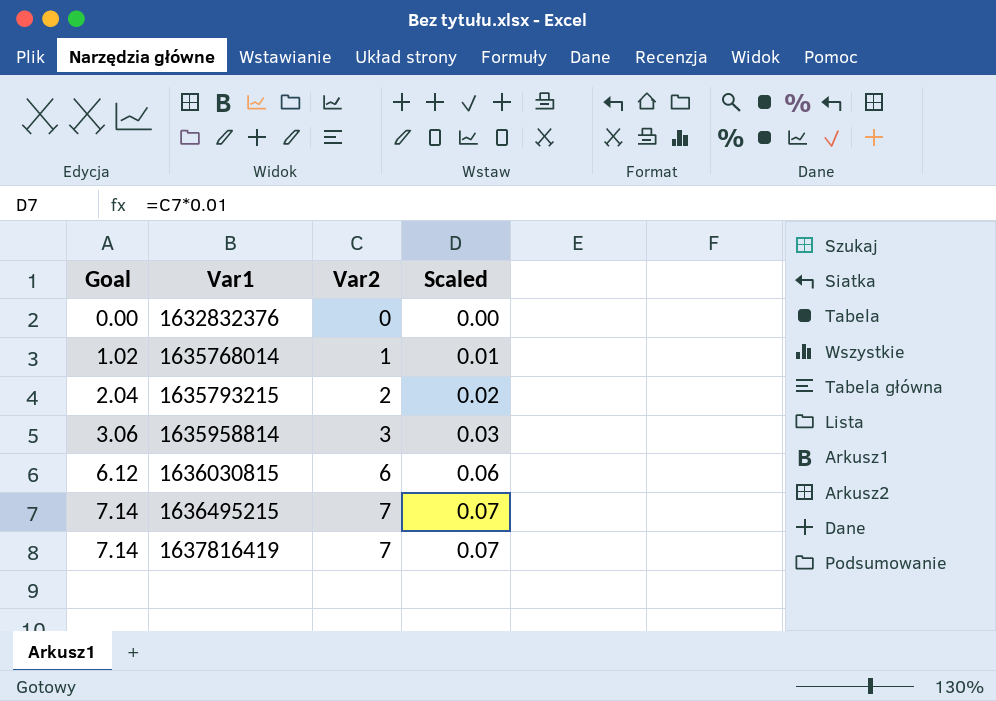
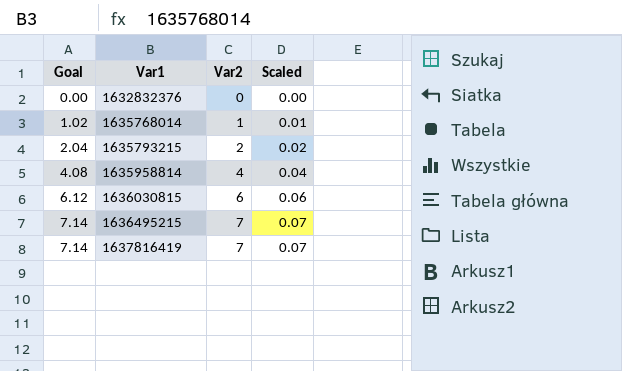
1635958814 | Goal: 3.06 -> 4.08
1635958814 | Var2: 3 -> 4
1635958814 | Scaled: 0.03 -> 0.04

